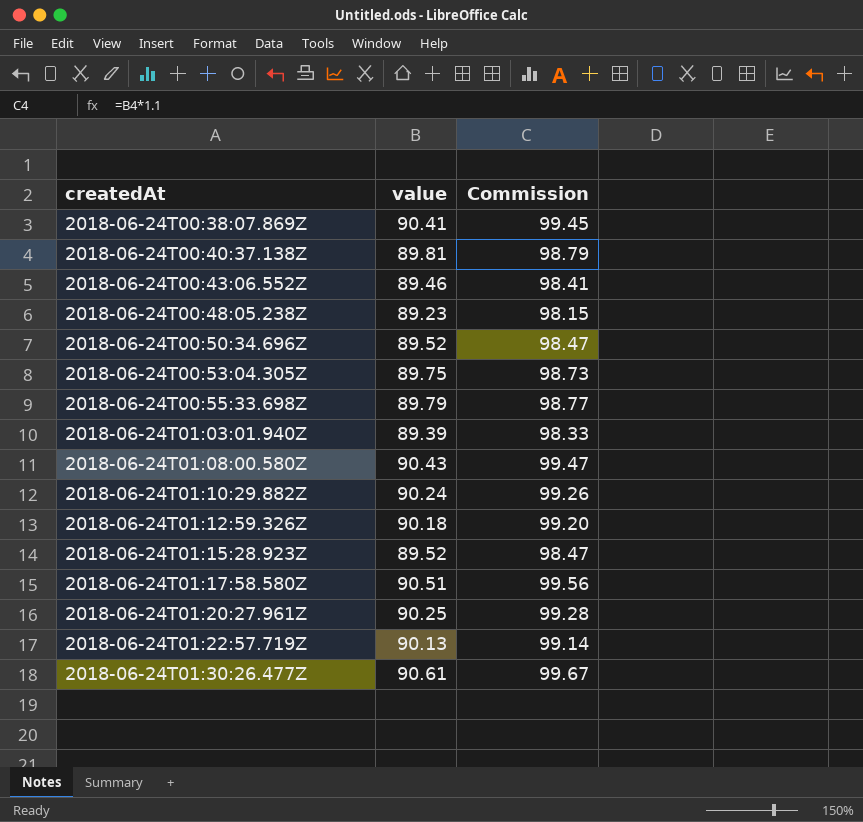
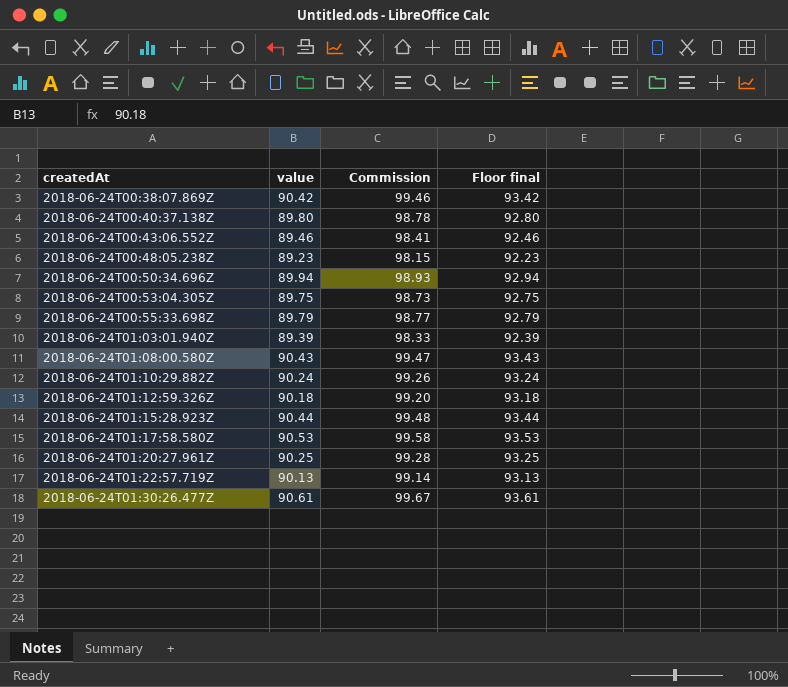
column Floor final | formula: none -> [value] + 3
2018-06-24T00:38:07.869Z | value: 90.41 -> 90.42
2018-06-24T00:38:07.869Z | Commission: 99.45 -> 99.46
2018-06-24T00:40:37.138Z | value: 89.81 -> 89.80
2018-06-24T00:40:37.138Z | Commission: 98.79 -> 98.78
2018-06-24T00:50:34.696Z | value: 89.52 -> 89.94
2018-06-24T00:50:34.696Z | Commission: 98.47 -> 98.93
2018-06-24T01:15:28.923Z | value: 89.52 -> 90.44
2018-06-24T01:15:28.923Z | Commission: 98.47 -> 99.48
2018-06-24T01:17:58.580Z | value: 90.51 -> 90.53
2018-06-24T01:17:58.580Z | Commission: 99.56 -> 99.58

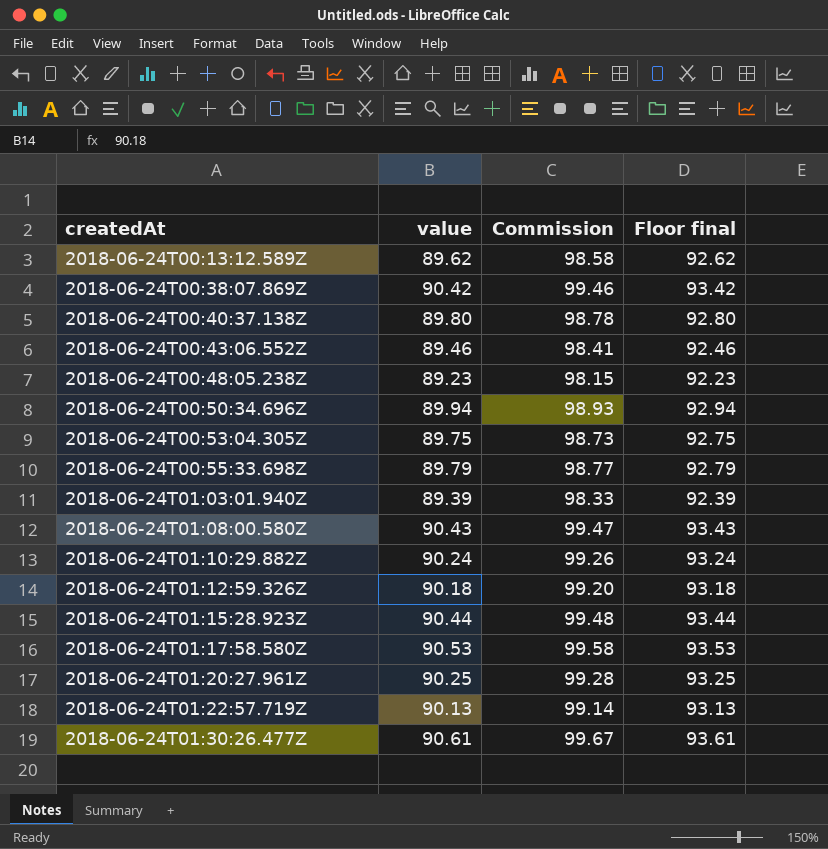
row 2018-06-24T00:13:12.589Z: none -> 89.62 | 98.58 | 92.62

